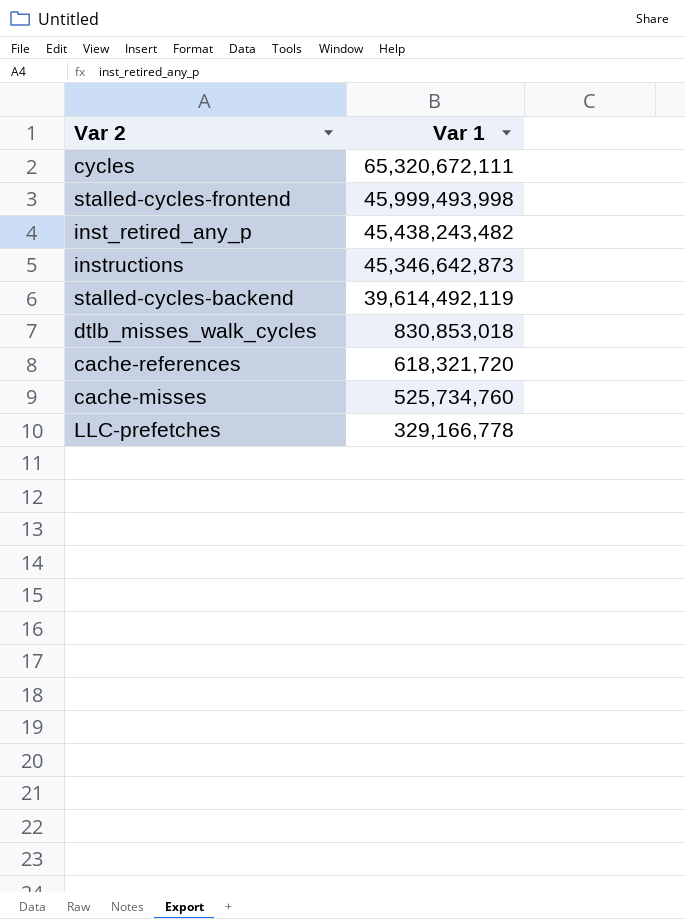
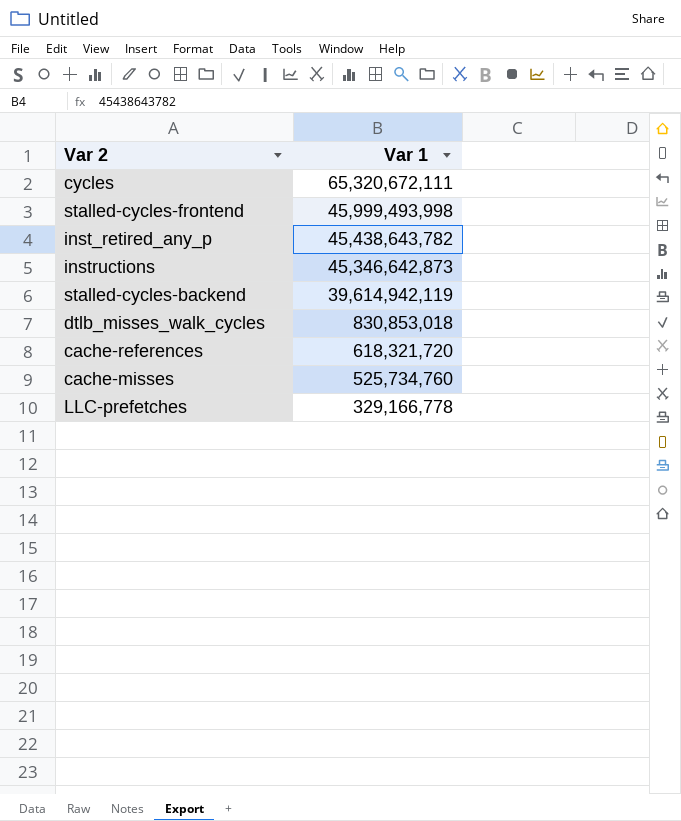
inst_retired_any_p | Var 1: 45,438,243,482 -> 45,438,643,782
stalled-cycles-backend | Var 1: 39,614,492,119 -> 39,614,942,119

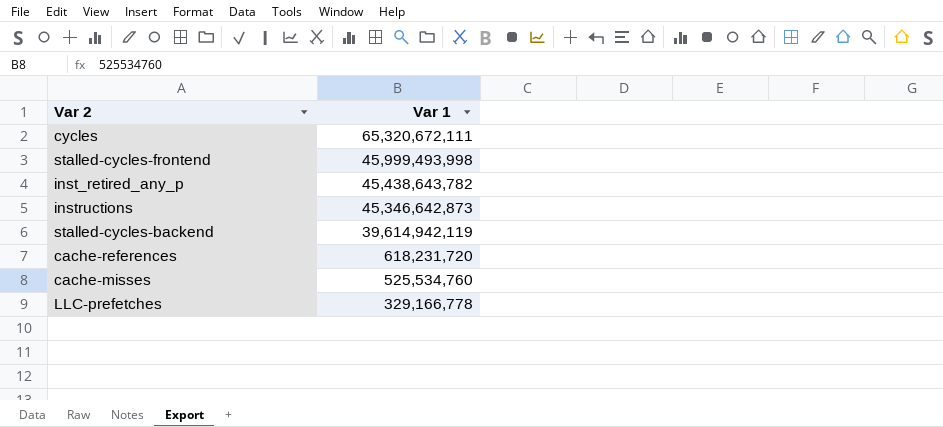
row dtlb_misses_walk_cycles: 830,853,018 -> none
cache-references | Var 1: 618,321,720 -> 618,231,720
cache-misses | Var 1: 525,734,760 -> 525,534,760

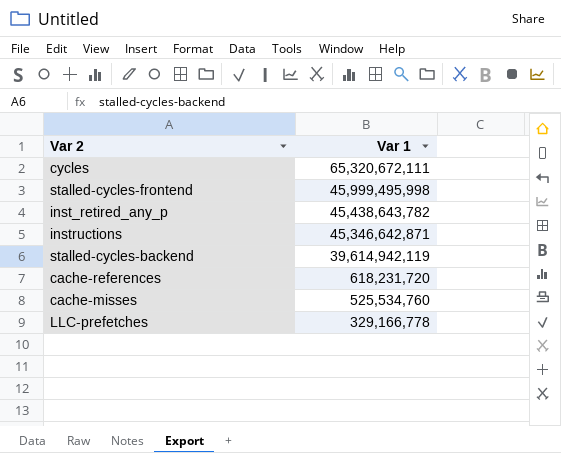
stalled-cycles-frontend | Var 1: 45,999,493,998 -> 45,999,495,998
instructions | Var 1: 45,346,642,873 -> 45,346,642,871

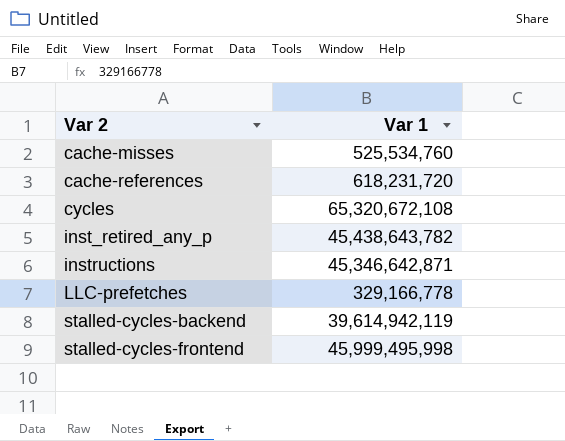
row order: Var 1 descending -> Var 2 ascending
cycles | Var 1: 65,320,672,111 -> 65,320,672,108

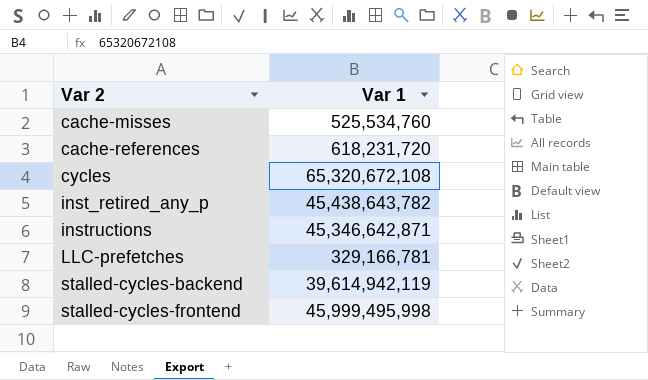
LLC-prefetches | Var 1: 329,166,778 -> 329,166,781

